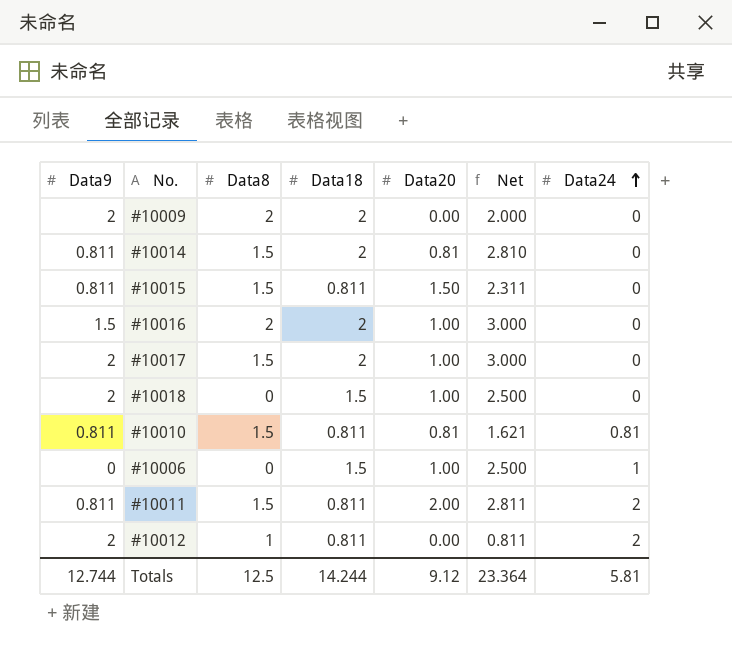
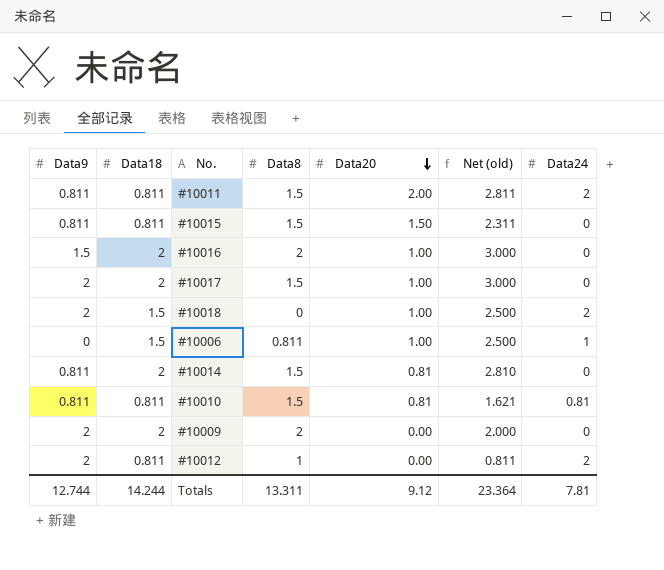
row order: Data24 ascending -> Data20 descending
column Data18 | position: 4 -> 2
column name: Net -> Net (old)
#10018 | Data24: 0 -> 2
#10006 | Data8: 0 -> 0.811
Totals | Data8: 12.5 -> 13.311
Totals | Data24: 5.81 -> 7.81

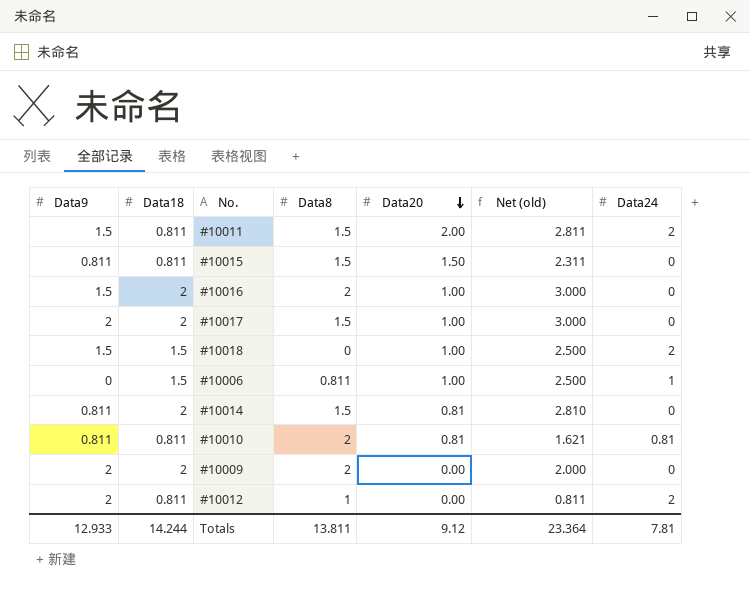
#10011 | Data9: 0.811 -> 1.5
#10018 | Data9: 2 -> 1.5
#10010 | Data8: 1.5 -> 2
Totals | Data9: 12.744 -> 12.933
Totals | Data8: 13.311 -> 13.811

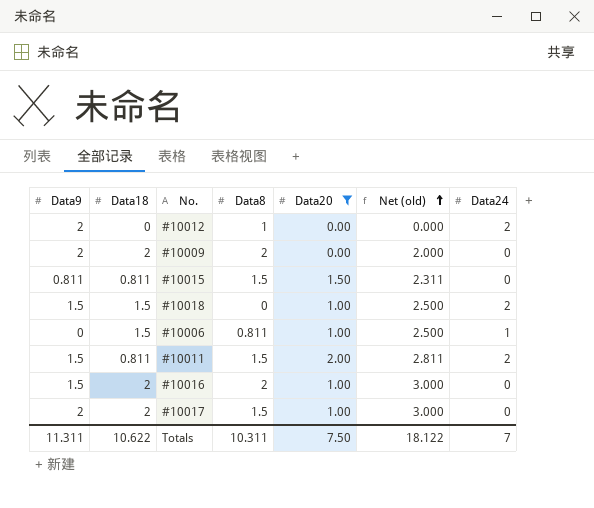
filter: none -> Data20 != 0.81
row order: Data20 descending -> Net (old) ascending
#10012 | Data18: 0.811 -> 0
#10012 | Net (old): 0.811 -> 0.000
Totals | Data9: 12.933 -> 11.311
Totals | Data18: 14.244 -> 10.622
Totals | Data8: 13.811 -> 10.311
Totals | Data20: 9.12 -> 7.50
Totals | Net (old): 23.364 -> 18.122
Totals | Data24: 7.81 -> 7

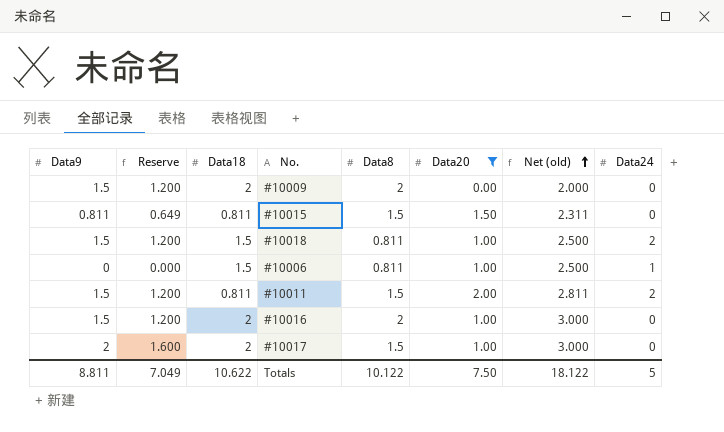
column Reserve | formula: none -> [Data9] * 0.8
row #10012: 2 | 0 | 1 | 0.00 | 0.000 | 2 -> none
#10009 | Data9: 2 -> 1.5
#10018 | Data8: 0 -> 0.811
Totals | Data9: 11.311 -> 8.811
Totals | Data8: 10.311 -> 10.122
Totals | Data24: 7 -> 5

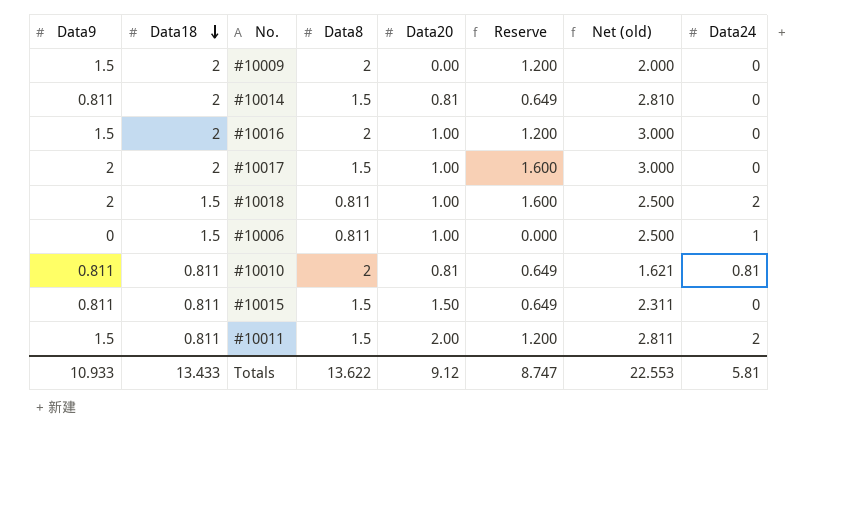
filter: Data20 != 0.81 -> none
row order: Net (old) ascending -> Data18 descending
column Reserve | position: 2 -> 6
#10018 | Data9: 1.5 -> 2
#10018 | Reserve: 1.200 -> 1.600
Totals | Data9: 8.811 -> 10.933
Totals | Data18: 10.622 -> 13.433
Totals | Data8: 10.122 -> 13.622
Totals | Data20: 7.50 -> 9.12
Totals | Reserve: 7.049 -> 8.747
Totals | Net (old): 18.122 -> 22.553
Totals | Data24: 5 -> 5.81

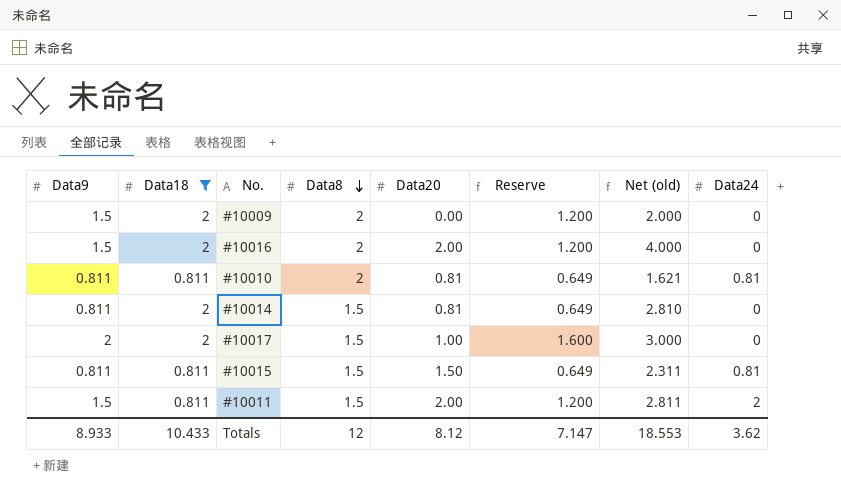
filter: none -> Data18 != 1.5
row order: Data18 descending -> Data8 descending
#10016 | Data20: 1.00 -> 2.00
#10016 | Net (old): 3.000 -> 4.000
#10015 | Data24: 0 -> 0.81
Totals | Data9: 10.933 -> 8.933
Totals | Data18: 13.433 -> 10.433
Totals | Data8: 13.622 -> 12
Totals | Data20: 9.12 -> 8.12
Totals | Reserve: 8.747 -> 7.147
Totals | Net (old): 22.553 -> 18.553
Totals | Data24: 5.81 -> 3.62

